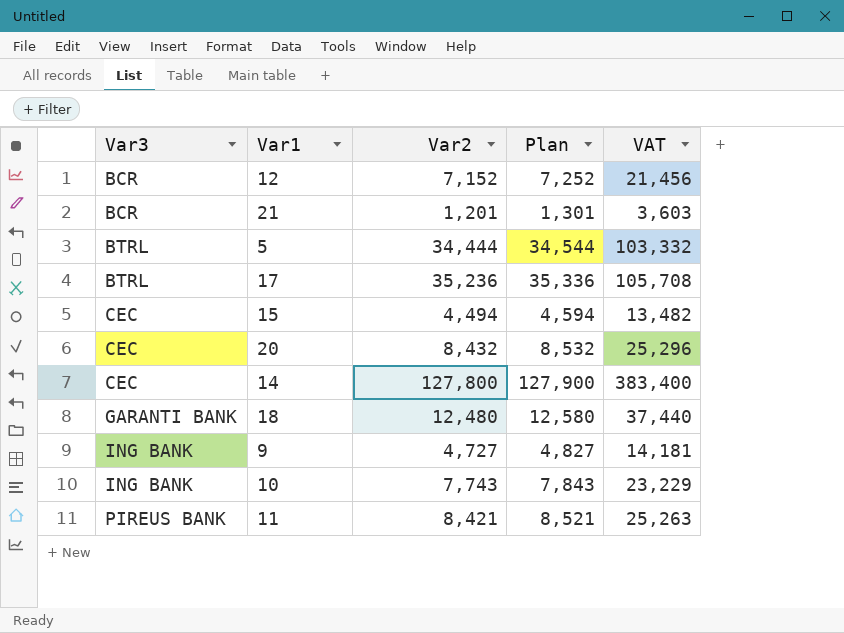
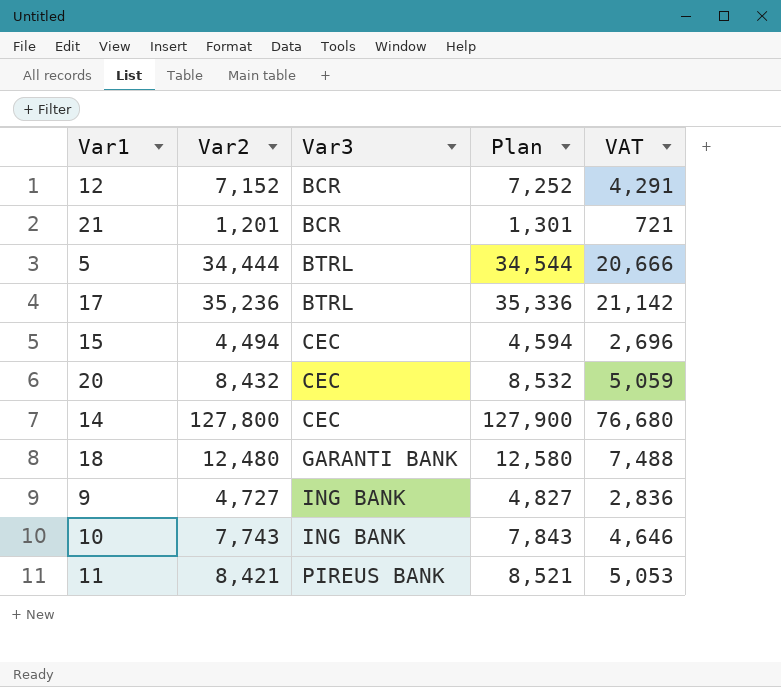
column Var3 | position: 1 -> 3
column VAT | formula: [Var2] * 3 -> [Var2] * 0.6

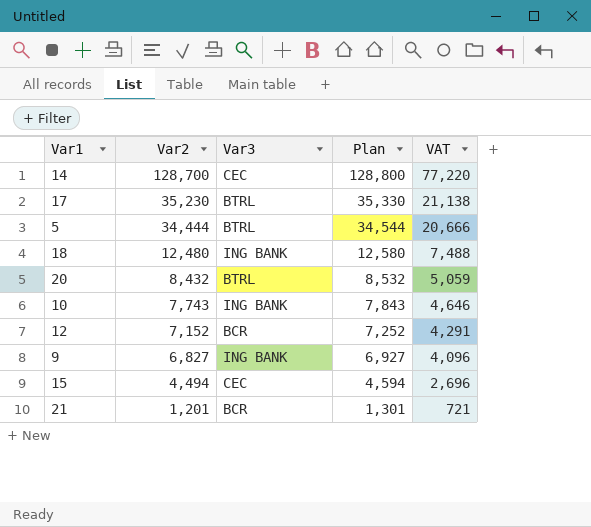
row order: Var3 ascending -> Var2 descending
row 11: 8,421 | PIREUS BANK | 8,521 | 5,053 -> none
14 | Var2: 127,800 -> 128,700
14 | Plan: 127,900 -> 128,800
14 | VAT: 76,680 -> 77,220
17 | Var2: 35,236 -> 35,230
17 | Plan: 35,336 -> 35,330
17 | VAT: 21,142 -> 21,138
18 | Var3: GARANTI BANK -> ING BANK
20 | Var3: CEC -> BTRL
9 | Var2: 4,727 -> 6,827
9 | Plan: 4,827 -> 6,927
9 | VAT: 2,836 -> 4,096

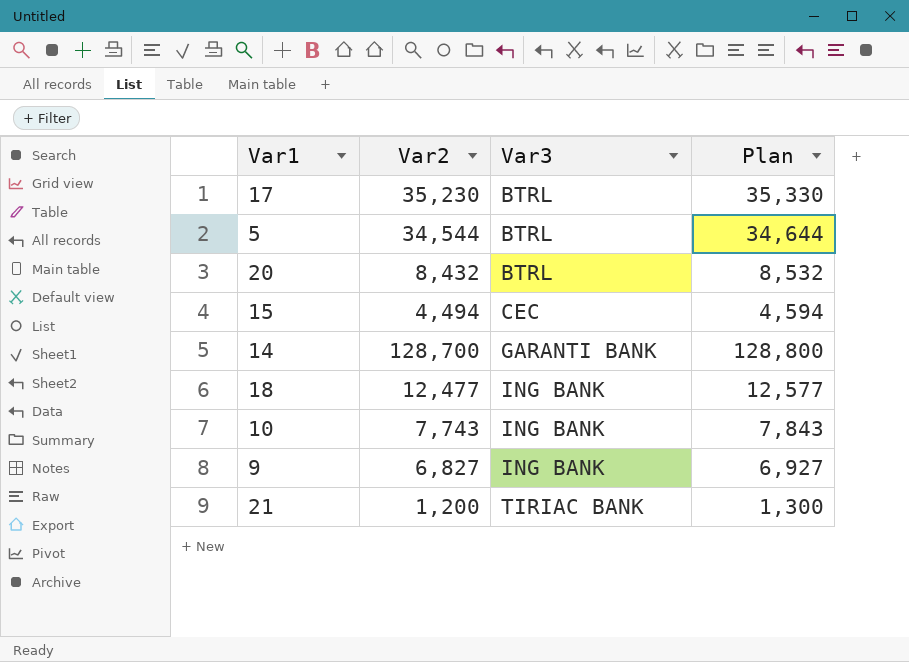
row order: Var2 descending -> Var3 ascending
column VAT | formula: [Var2] * 0.6 -> none
row 12: 7,152 | BCR | 7,252 | 4,291 -> none
5 | Var2: 34,444 -> 34,544
5 | Plan: 34,544 -> 34,644
14 | Var3: CEC -> GARANTI BANK
18 | Var2: 12,480 -> 12,477
18 | Plan: 12,580 -> 12,577
21 | Var2: 1,201 -> 1,200
21 | Var3: BCR -> TIRIAC BANK
21 | Plan: 1,301 -> 1,300

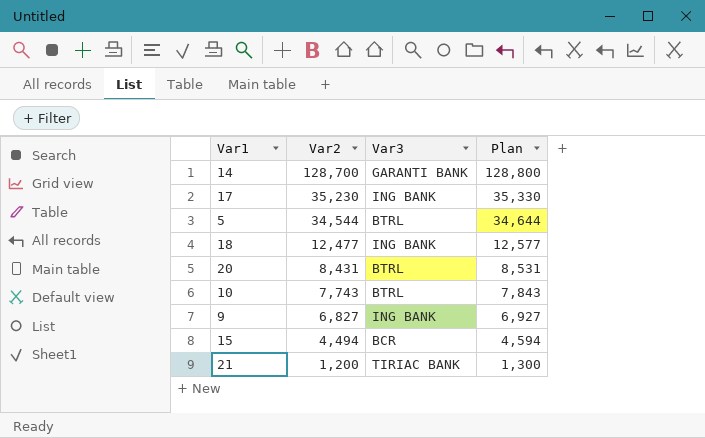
row order: Var3 ascending -> Var2 descending
17 | Var3: BTRL -> ING BANK
20 | Var2: 8,432 -> 8,431
20 | Plan: 8,532 -> 8,531
10 | Var3: ING BANK -> BTRL
15 | Var3: CEC -> BCR

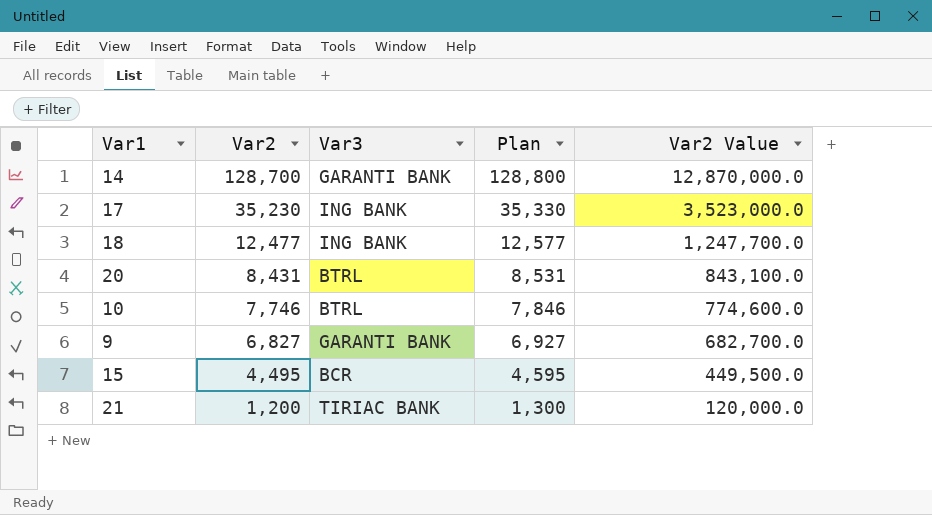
column Var2 Value | formula: none -> [Var2] * 100
row 5: 34,544 | BTRL | 34,644 -> none
10 | Var2: 7,743 -> 7,746
10 | Plan: 7,843 -> 7,846
9 | Var3: ING BANK -> GARANTI BANK
15 | Var2: 4,494 -> 4,495
15 | Plan: 4,594 -> 4,595

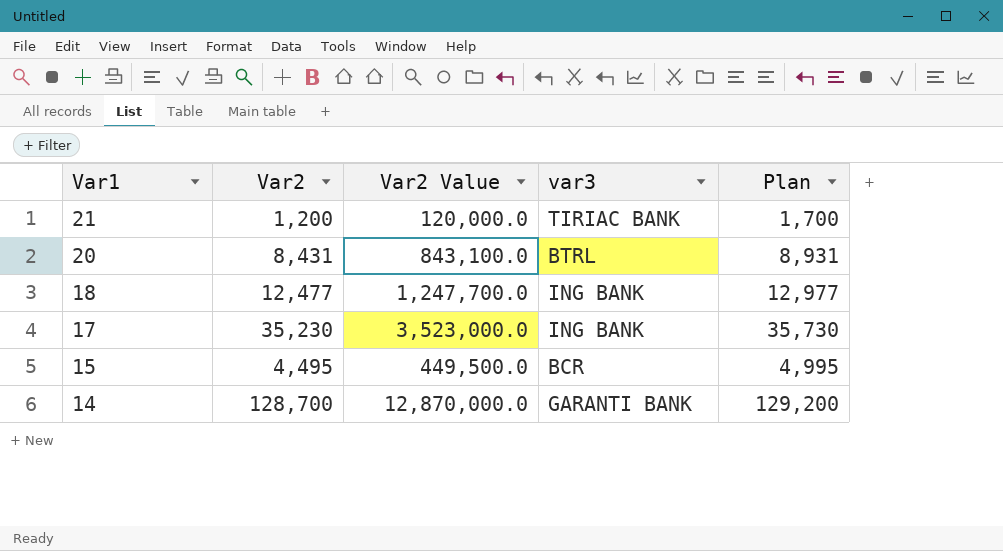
row order: Var2 descending -> Var1 descending
column Var2 Value | position: 5 -> 3
column name: Var3 -> var3
column Plan | formula: [Var2] + 100 -> [Var2] + 500
row 10: 7,746 | BTRL | 7,846 | 774,600.0 -> none
row 9: 6,827 | GARANTI BANK | 6,927 | 682,700.0 -> none

